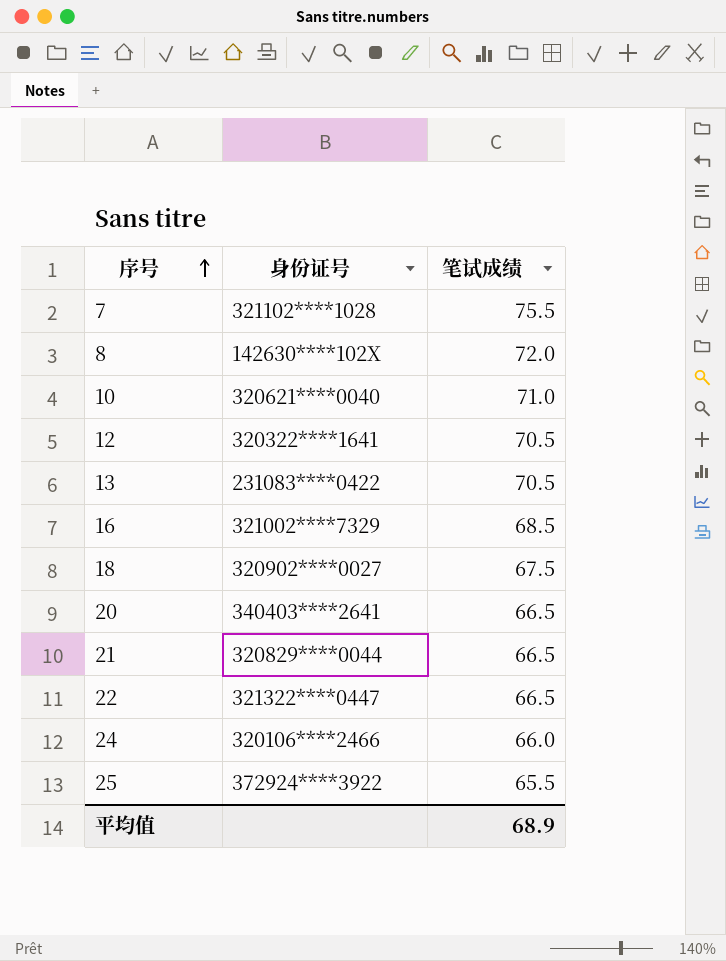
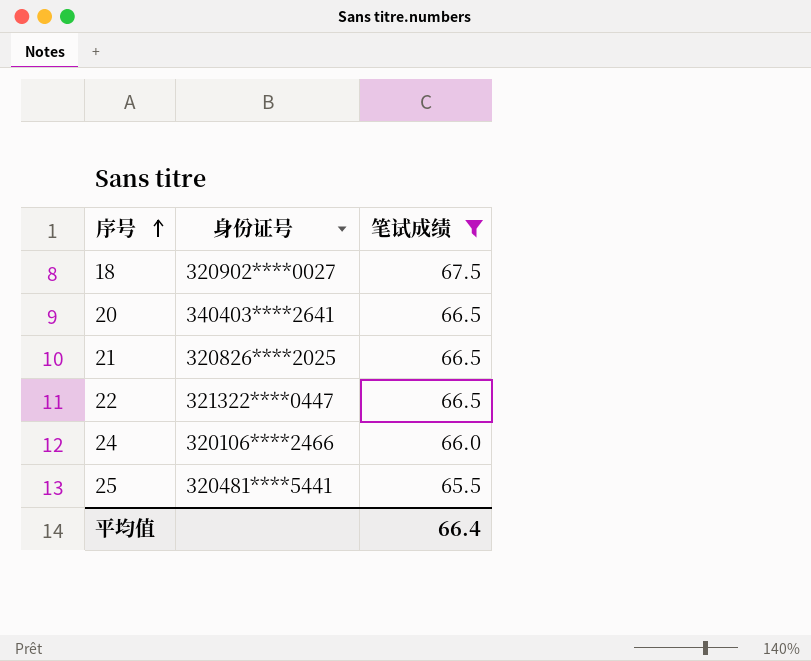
filter: none -> 笔试成绩 <= 67.5
21 | 身份证号: 320829****0044 -> 320826****2025
25 | 身份证号: 372924****3922 -> 320481****5441
平均值 | 笔试成绩: 68.9 -> 66.4

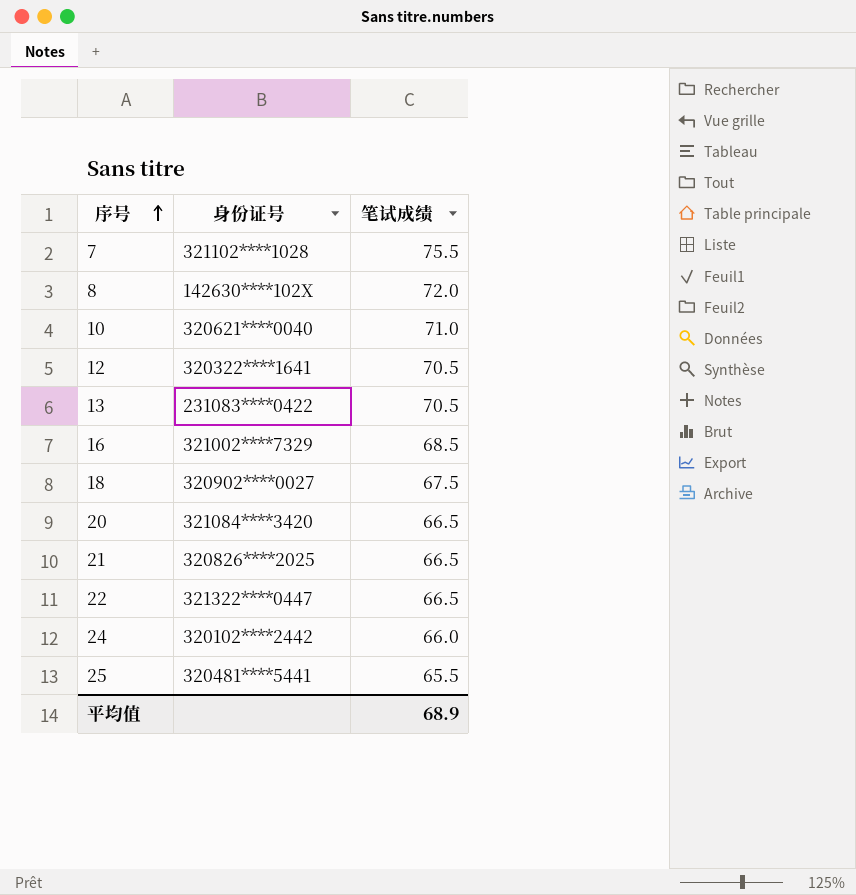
filter: 笔试成绩 <= 67.5 -> none
20 | 身份证号: 340403****2641 -> 321084****3420
24 | 身份证号: 320106****2466 -> 320102****2442
平均值 | 笔试成绩: 66.4 -> 68.9

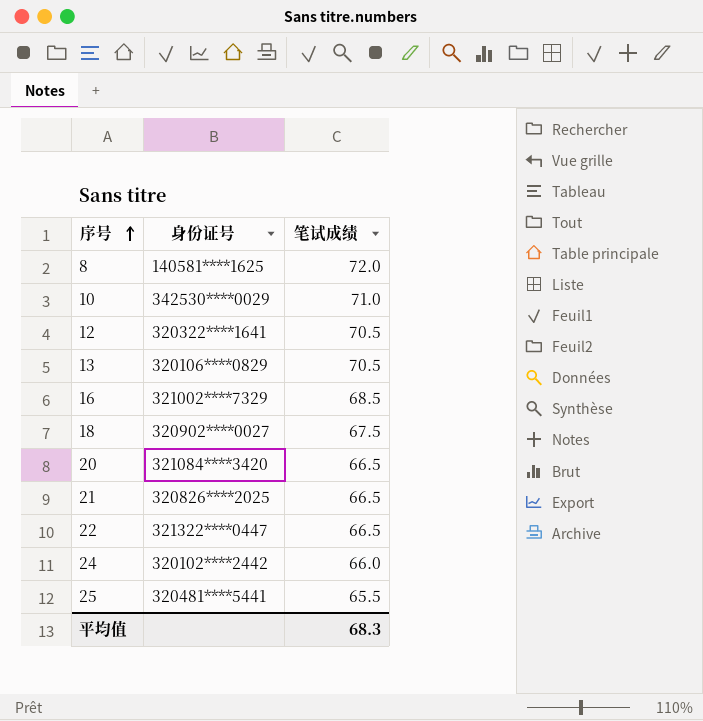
row 7: 321102****1028 | 75.5 -> none
8 | 身份证号: 142630****102X -> 140581****1625
10 | 身份证号: 320621****0040 -> 342530****0029
13 | 身份证号: 231083****0422 -> 320106****0829
平均值 | 笔试成绩: 68.9 -> 68.3

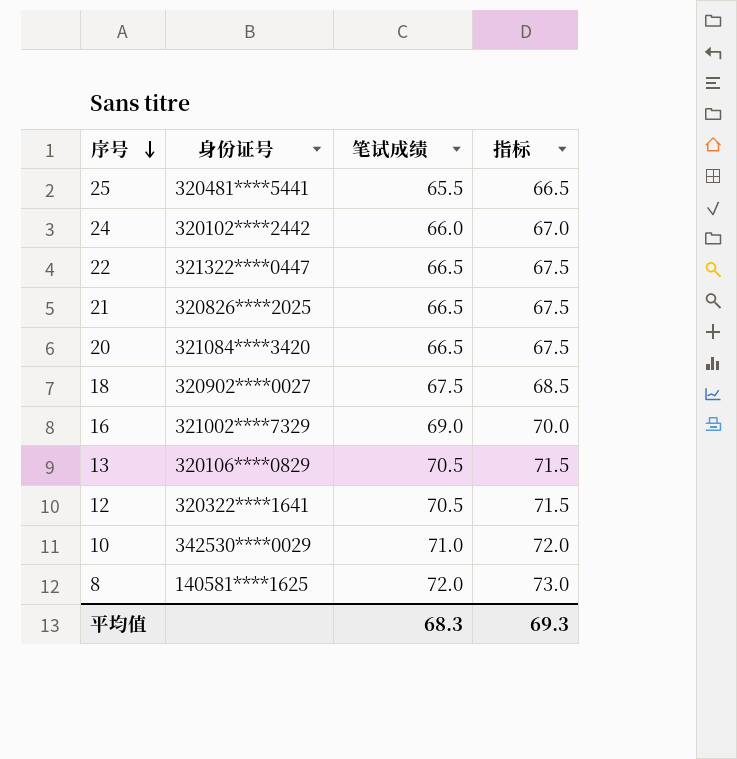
row order: 序号 ascending -> 序号 descending
column 指标 | formula: none -> [笔试成绩] + 1
16 | 笔试成绩: 68.5 -> 69.0

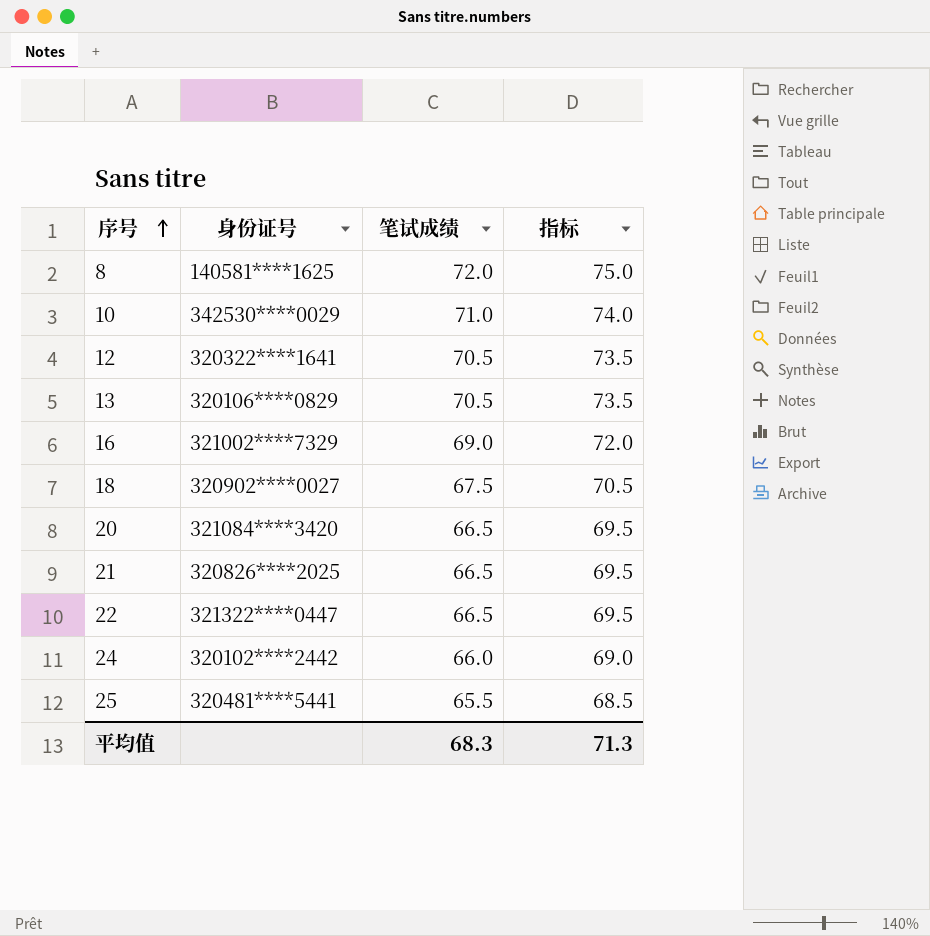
row order: 序号 descending -> 序号 ascending
column 指标 | formula: [笔试成绩] + 1 -> [笔试成绩] + 3
平均值 | 指标: 69.3 -> 71.3

